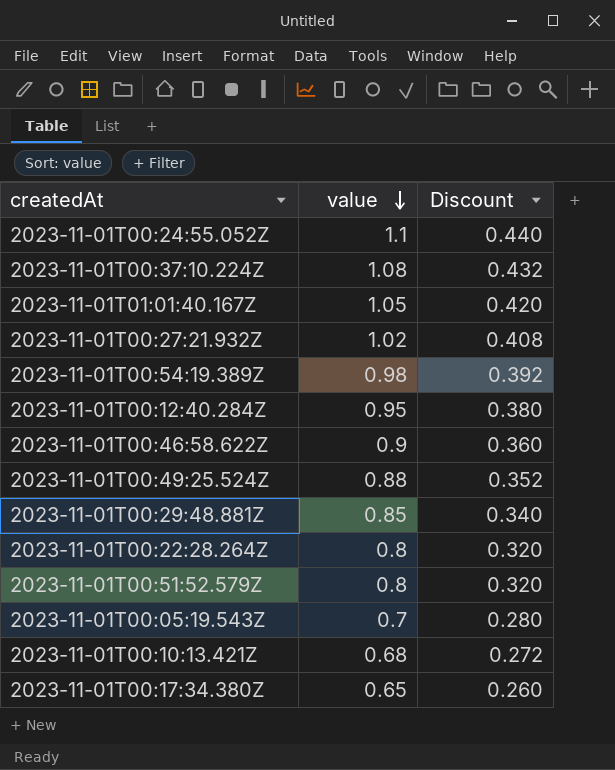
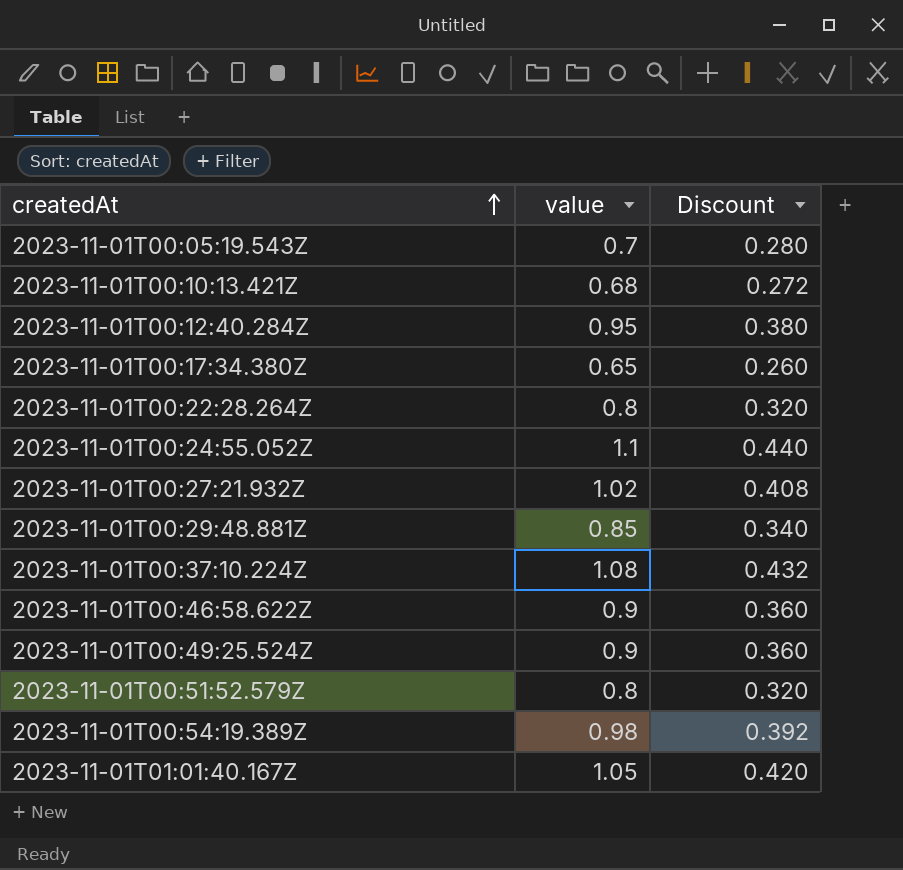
row order: value descending -> createdAt ascending
2023-11-01T00:49:25.524Z | value: 0.88 -> 0.9
2023-11-01T00:49:25.524Z | Discount: 0.352 -> 0.360

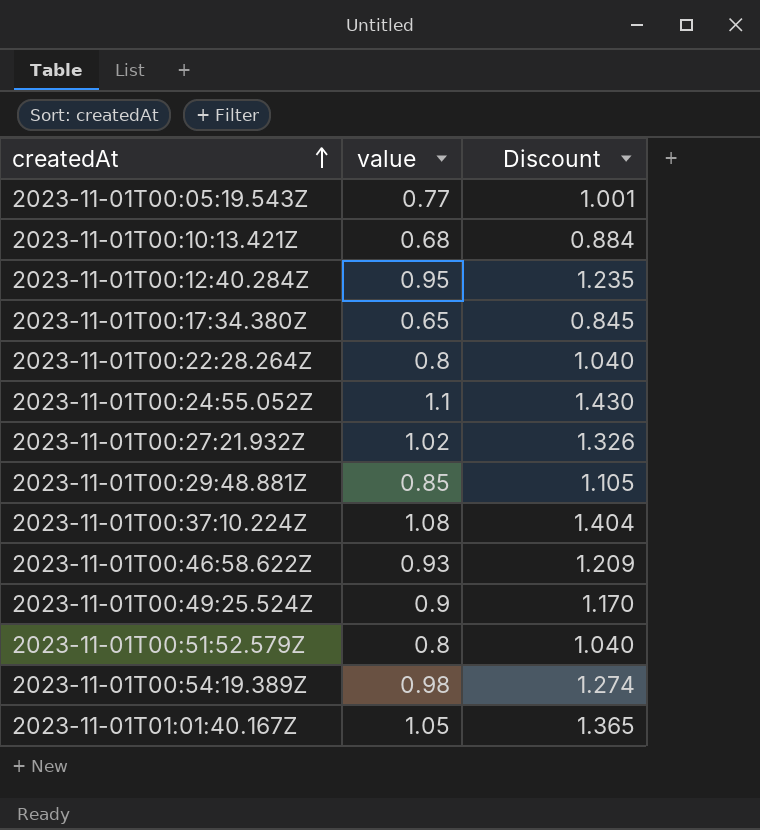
column Discount | formula: [value] * 0.4 -> [value] * 1.3
2023-11-01T00:05:19.543Z | value: 0.7 -> 0.77
2023-11-01T00:46:58.622Z | value: 0.9 -> 0.93

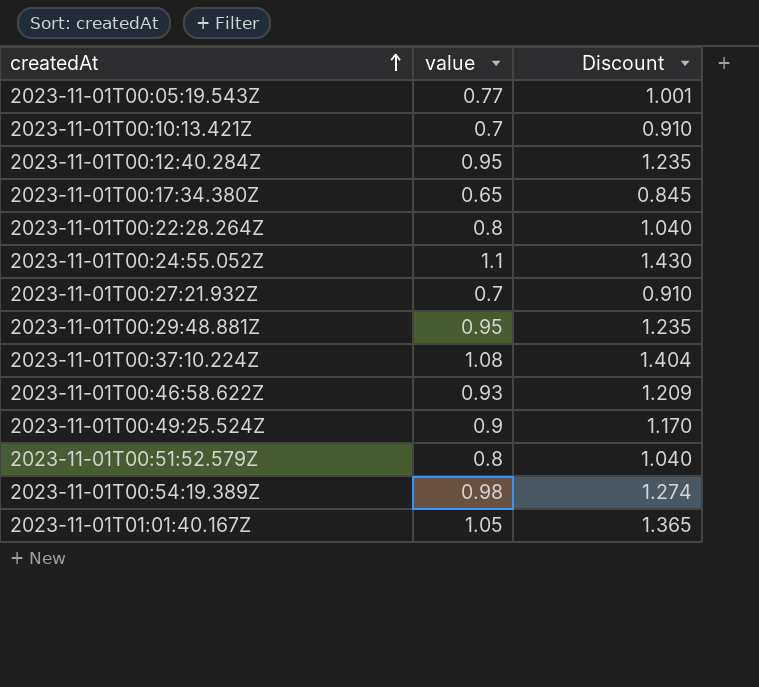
2023-11-01T00:10:13.421Z | value: 0.68 -> 0.7
2023-11-01T00:10:13.421Z | Discount: 0.884 -> 0.910
2023-11-01T00:27:21.932Z | value: 1.02 -> 0.7
2023-11-01T00:27:21.932Z | Discount: 1.326 -> 0.910
2023-11-01T00:29:48.881Z | value: 0.85 -> 0.95
2023-11-01T00:29:48.881Z | Discount: 1.105 -> 1.235

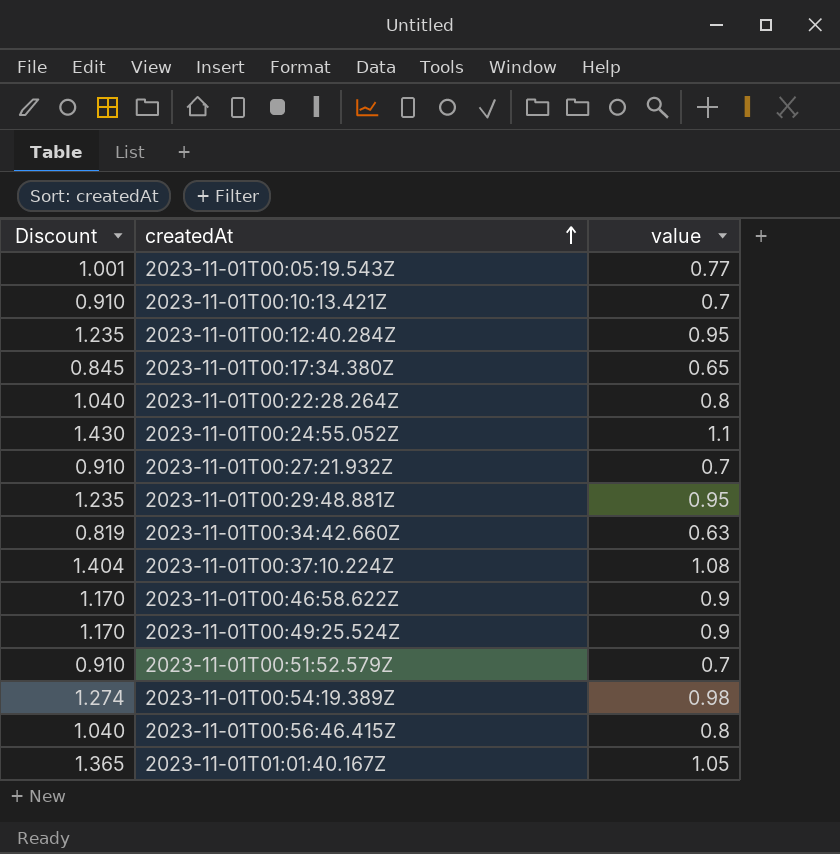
column Discount | position: 3 -> 1
row 2023-11-01T00:34:42.660Z: none -> 0.819 | 0.63
2023-11-01T00:46:58.622Z | Discount: 1.209 -> 1.170
2023-11-01T00:46:58.622Z | value: 0.93 -> 0.9
2023-11-01T00:51:52.579Z | Discount: 1.040 -> 0.910
2023-11-01T00:51:52.579Z | value: 0.8 -> 0.7
row 2023-11-01T00:56:46.415Z: none -> 1.040 | 0.8

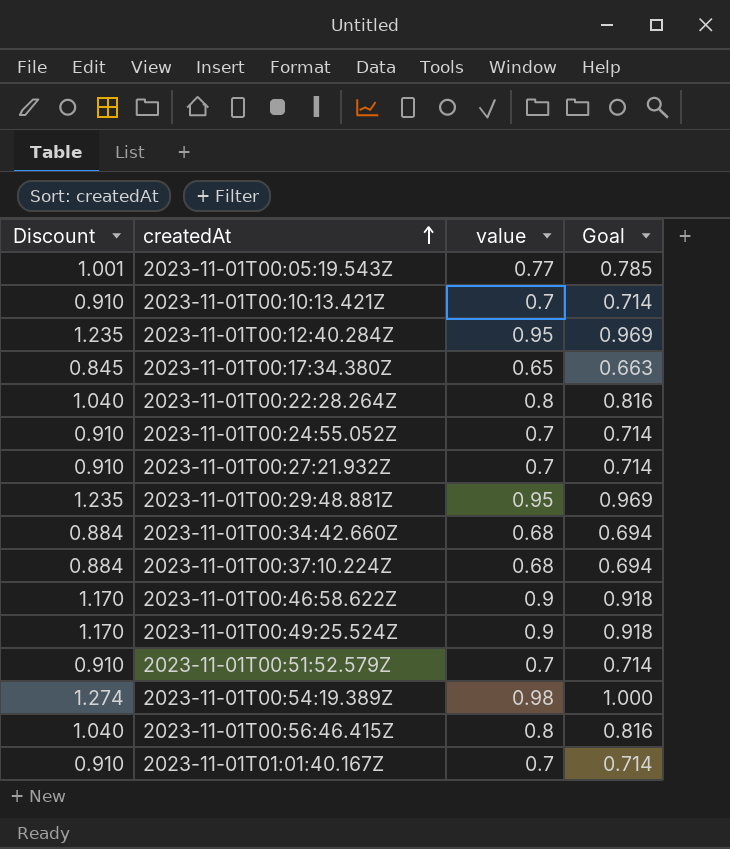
column Goal | formula: none -> [value] * 1.02
2023-11-01T00:24:55.052Z | Discount: 1.430 -> 0.910
2023-11-01T00:24:55.052Z | value: 1.1 -> 0.7
2023-11-01T00:34:42.660Z | Discount: 0.819 -> 0.884
2023-11-01T00:34:42.660Z | value: 0.63 -> 0.68
2023-11-01T00:37:10.224Z | Discount: 1.404 -> 0.884
2023-11-01T00:37:10.224Z | value: 1.08 -> 0.68
2023-11-01T01:01:40.167Z | Discount: 1.365 -> 0.910
2023-11-01T01:01:40.167Z | value: 1.05 -> 0.7

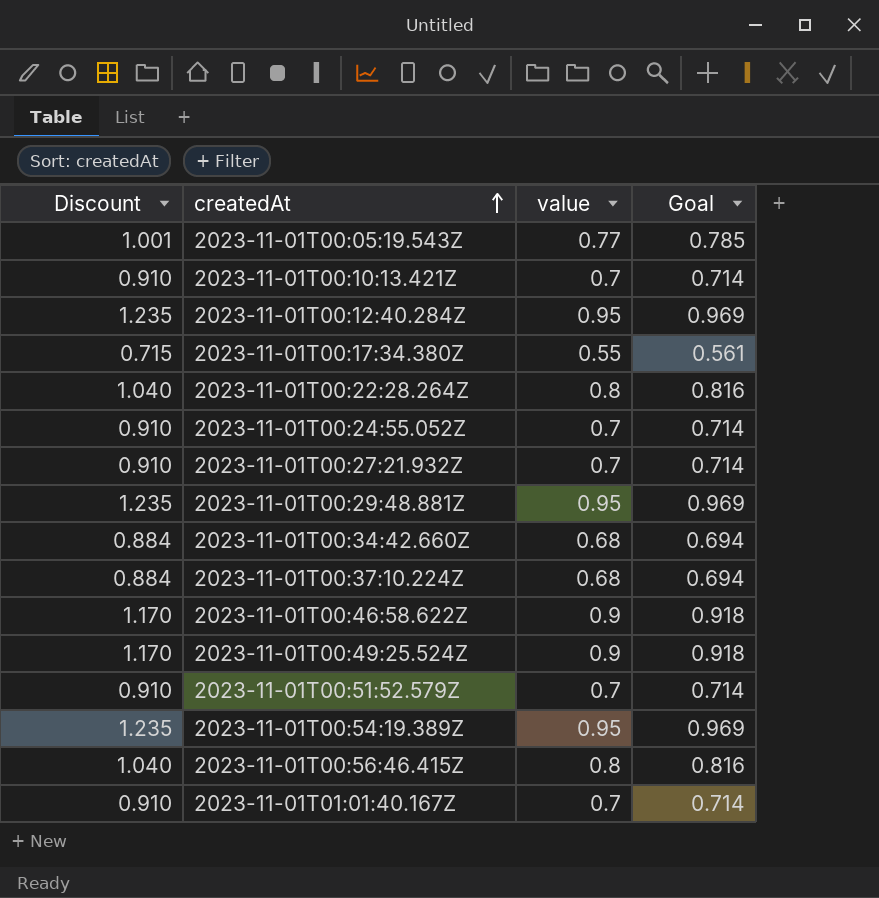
2023-11-01T00:17:34.380Z | Discount: 0.845 -> 0.715
2023-11-01T00:17:34.380Z | value: 0.65 -> 0.55
2023-11-01T00:17:34.380Z | Goal: 0.663 -> 0.561
2023-11-01T00:54:19.389Z | Discount: 1.274 -> 1.235
2023-11-01T00:54:19.389Z | value: 0.98 -> 0.95
2023-11-01T00:54:19.389Z | Goal: 1.000 -> 0.969

